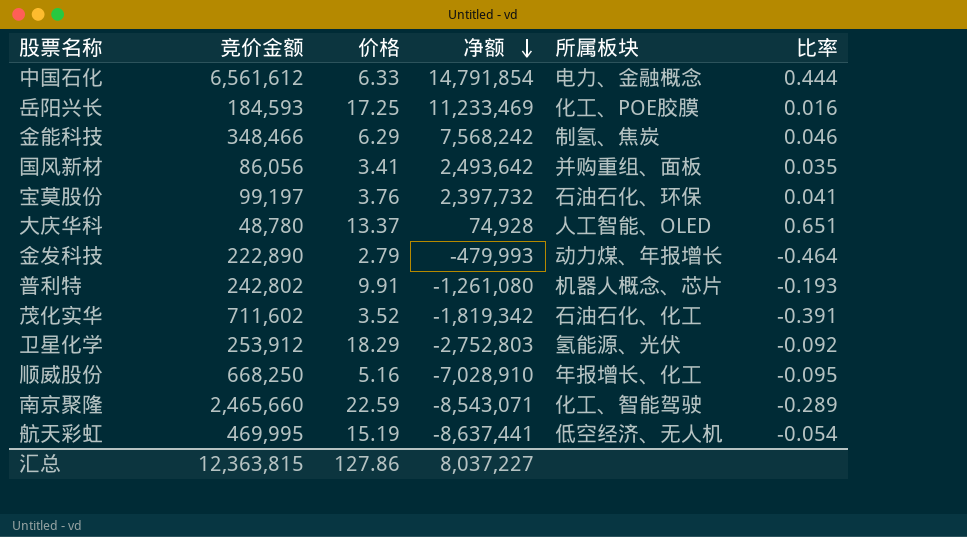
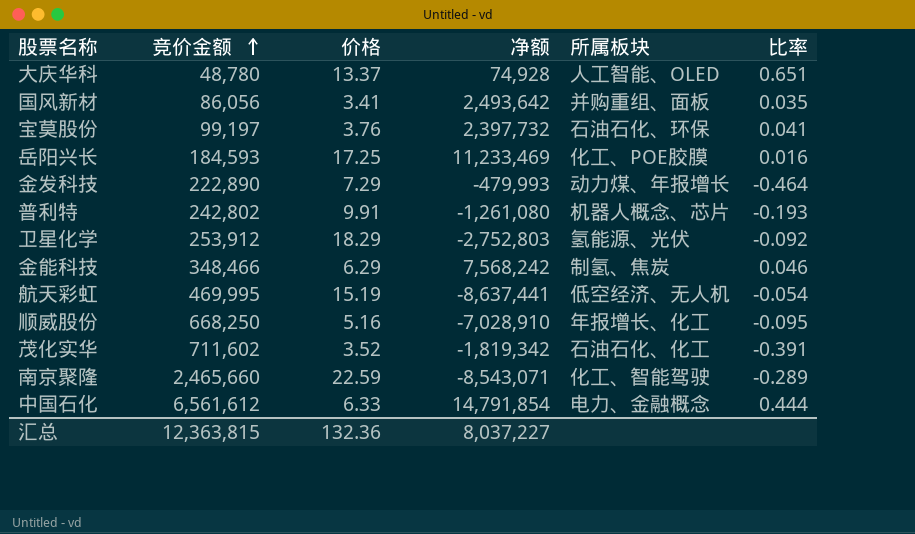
row order: 净额 descending -> 竞价金额 ascending
金发科技 | 价格: 2.79 -> 7.29
汇总 | 价格: 127.86 -> 132.36

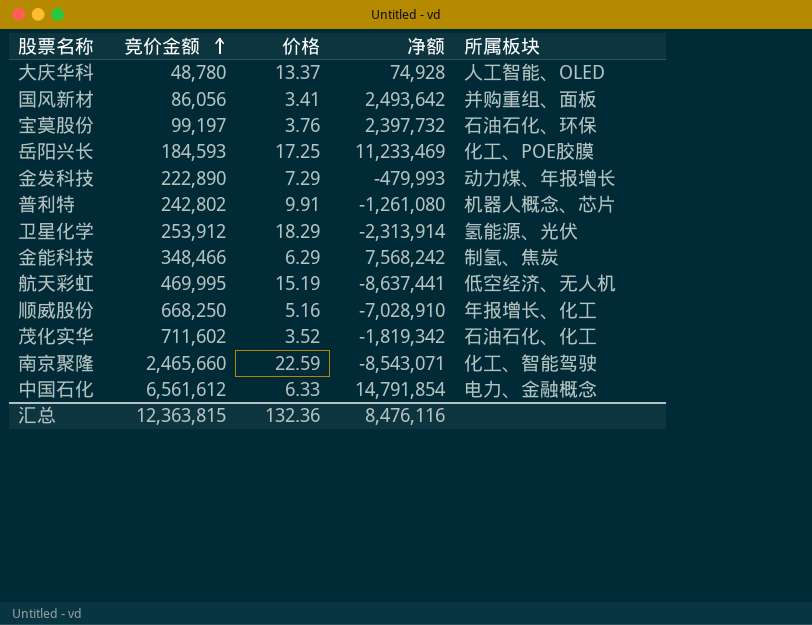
column 比率 | formula: [竞价金额] / [净额] -> none
卫星化学 | 净额: -2,752,803 -> -2,313,914
汇总 | 净额: 8,037,227 -> 8,476,116

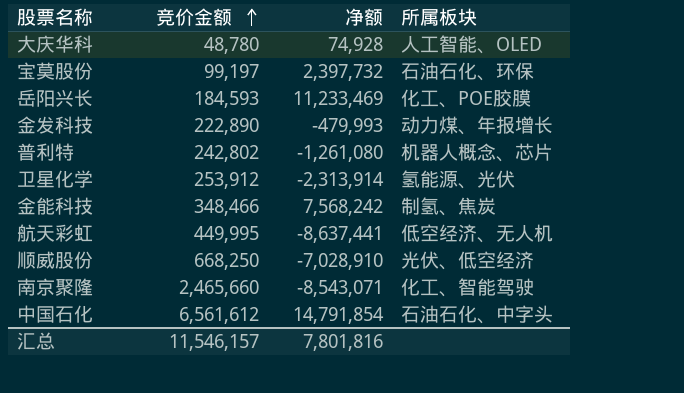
column 价格 | position: 3 -> none
row 国风新材: 86,056 | 3.41 | 2,493,642 | 并购重组、面板 -> none
row 茂化实华: 711,602 | 3.52 | -1,819,342 | 石油石化、化工 -> none
航天彩虹 | 竞价金额: 469,995 -> 449,995
顺威股份 | 所属板块: 年报增长、化工 -> 光伏、低空经济
中国石化 | 所属板块: 电力、金融概念 -> 石油石化、中字头
汇总 | 竞价金额: 12,363,815 -> 11,546,157
汇总 | 净额: 8,476,116 -> 7,801,816

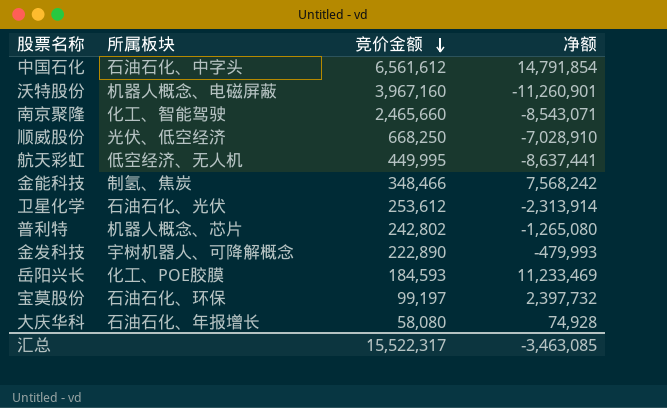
row order: 竞价金额 ascending -> 竞价金额 descending
column 所属板块 | position: 4 -> 2
row 沃特股份: none -> 机器人概念、电磁屏蔽 | 3,967,160 | -11,260,901
卫星化学 | 所属板块: 氢能源、光伏 -> 石油石化、光伏
卫星化学 | 竞价金额: 253,912 -> 253,612
普利特 | 净额: -1,261,080 -> -1,265,080
金发科技 | 所属板块: 动力煤、年报增长 -> 宇树机器人、可降解概念
大庆华科 | 所属板块: 人工智能、OLED -> 石油石化、年报增长
大庆华科 | 竞价金额: 48,780 -> 58,080
汇总 | 竞价金额: 11,546,157 -> 15,522,317
汇总 | 净额: 7,801,816 -> -3,463,085

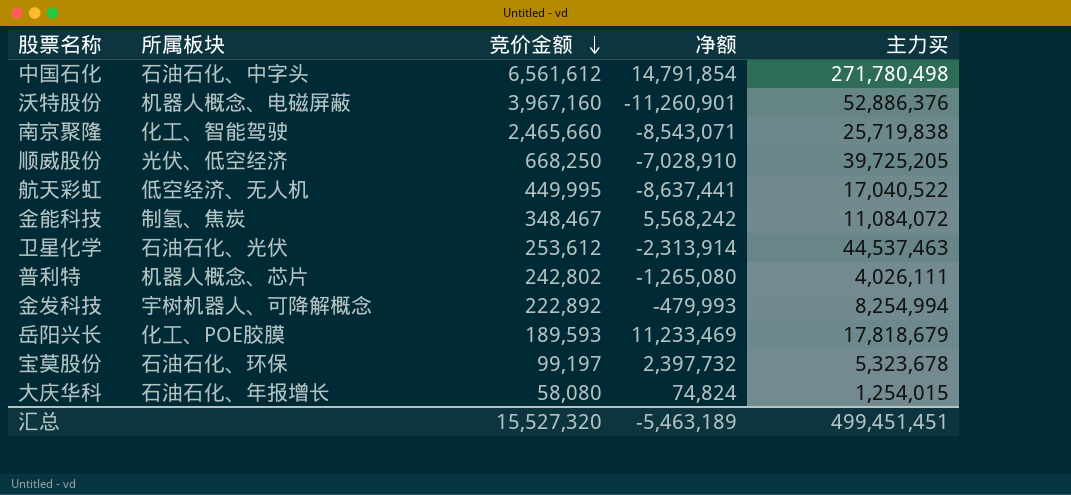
column 主力买 | position: none -> 5
金能科技 | 竞价金额: 348,466 -> 348,467
金能科技 | 净额: 7,568,242 -> 5,568,242
金发科技 | 竞价金额: 222,890 -> 222,892
岳阳兴长 | 竞价金额: 184,593 -> 189,593
大庆华科 | 净额: 74,928 -> 74,824
汇总 | 竞价金额: 15,522,317 -> 15,527,320
汇总 | 净额: -3,463,085 -> -5,463,189

